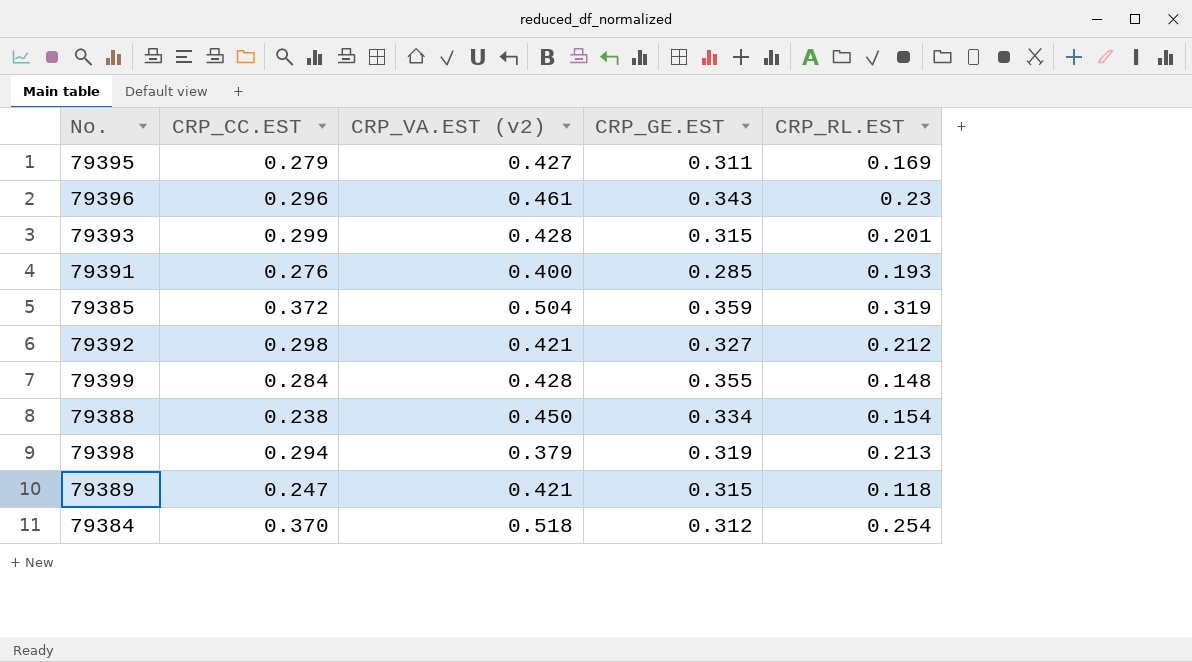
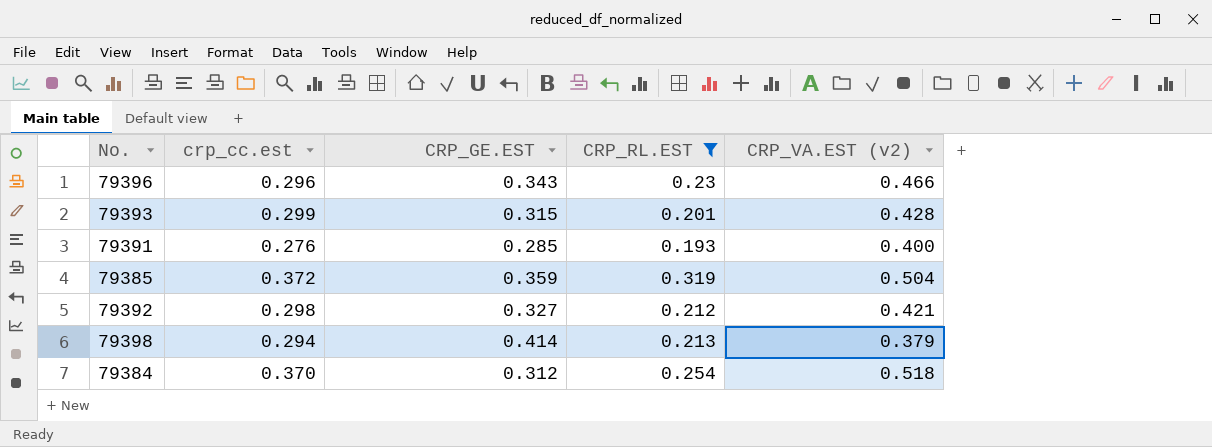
filter: none -> CRP_RL.EST >= 0.193
column name: CRP_CC.EST -> crp_cc.est
column CRP_VA.EST (v2) | position: 3 -> 5
79396 | CRP_VA.EST (v2): 0.461 -> 0.466
79398 | CRP_GE.EST: 0.319 -> 0.414

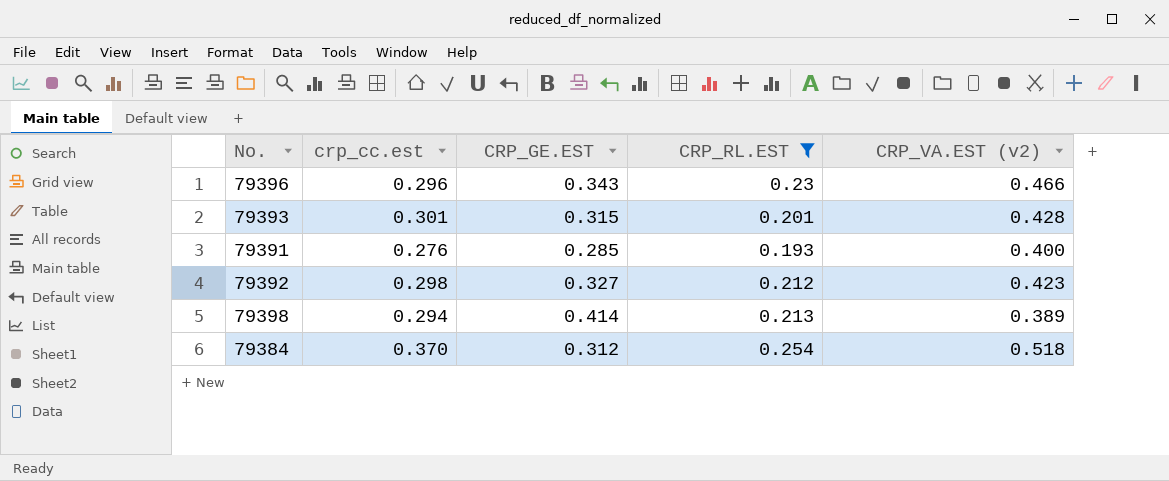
row 79385: 0.372 | 0.359 | 0.319 | 0.504 -> none
79393 | crp_cc.est: 0.299 -> 0.301
79392 | CRP_VA.EST (v2): 0.421 -> 0.423
79398 | CRP_VA.EST (v2): 0.379 -> 0.389

